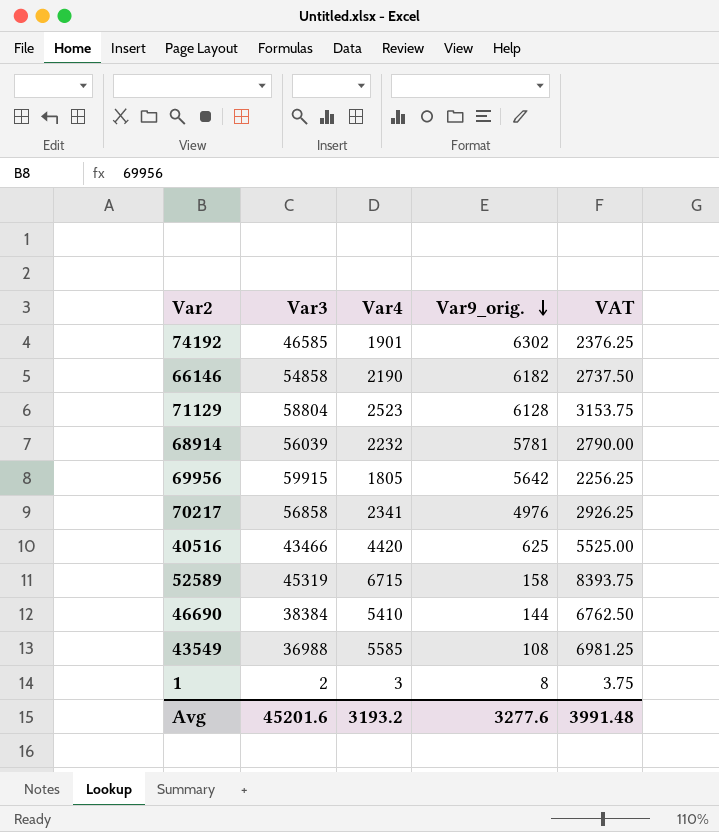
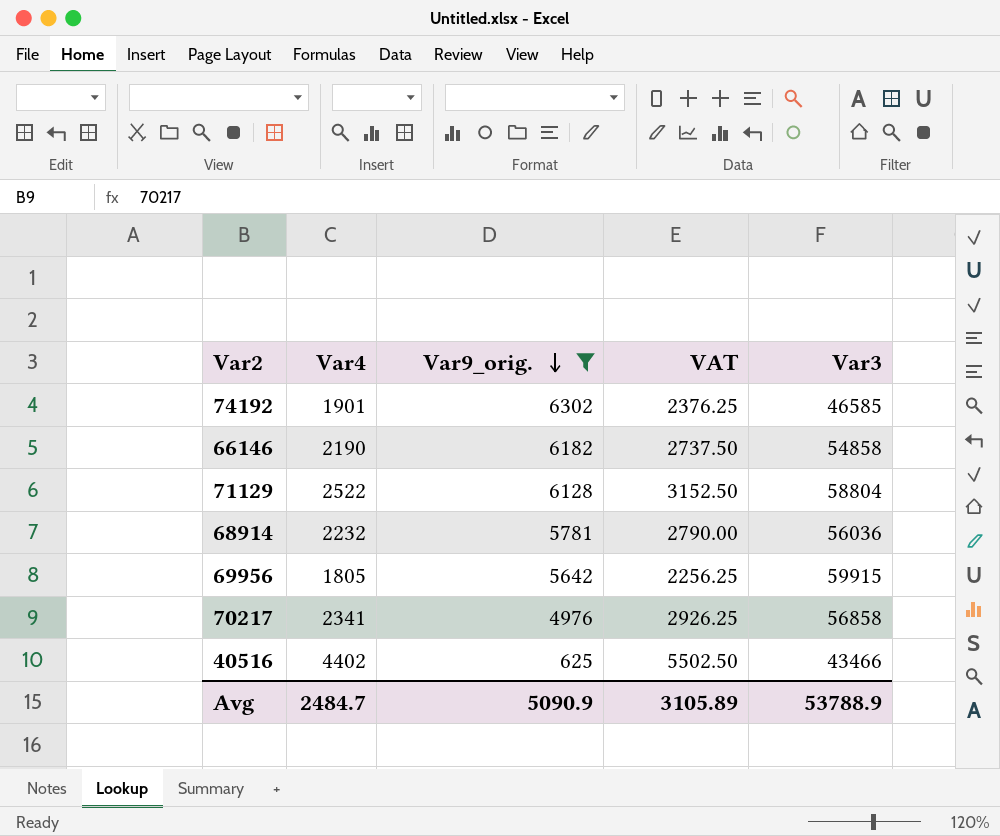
filter: none -> Var9_orig. >= 625
column Var3 | position: 2 -> 5
71129 | Var4: 2523 -> 2522
71129 | VAT: 3153.75 -> 3152.50
68914 | Var3: 56039 -> 56036
40516 | Var4: 4420 -> 4402
40516 | VAT: 5525.00 -> 5502.50
Avg | Var4: 3193.2 -> 2484.7
Avg | Var9_orig.: 3277.6 -> 5090.9
Avg | VAT: 3991.48 -> 3105.89
Avg | Var3: 45201.6 -> 53788.9

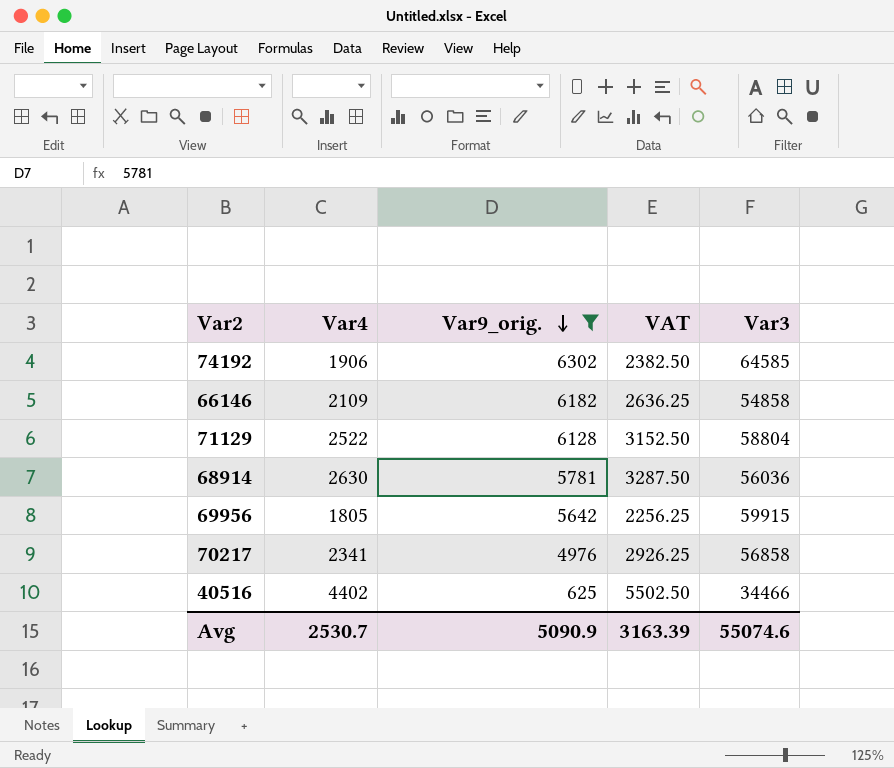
74192 | Var4: 1901 -> 1906
74192 | VAT: 2376.25 -> 2382.50
74192 | Var3: 46585 -> 64585
66146 | Var4: 2190 -> 2109
66146 | VAT: 2737.50 -> 2636.25
68914 | Var4: 2232 -> 2630
68914 | VAT: 2790.00 -> 3287.50
40516 | Var3: 43466 -> 34466
Avg | Var4: 2484.7 -> 2530.7
Avg | VAT: 3105.89 -> 3163.39
Avg | Var3: 53788.9 -> 55074.6

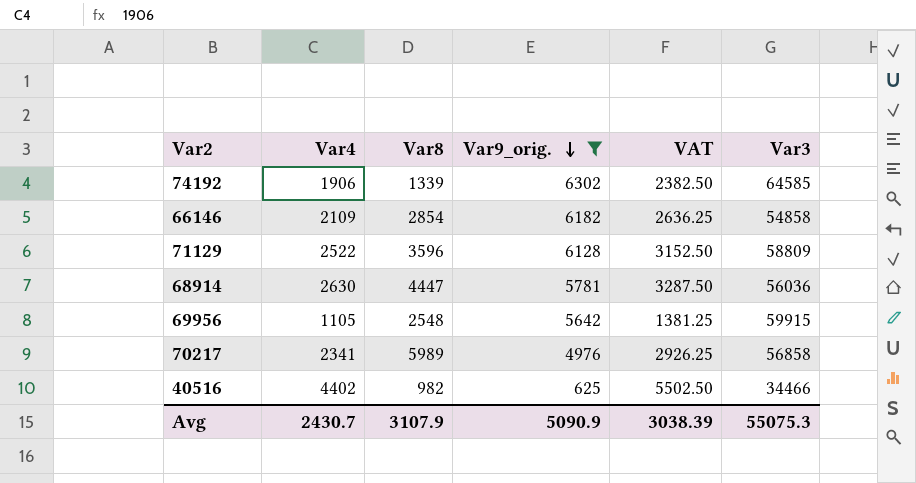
column Var8 | position: none -> 3
71129 | Var3: 58804 -> 58809
69956 | Var4: 1805 -> 1105
69956 | VAT: 2256.25 -> 1381.25
Avg | Var4: 2530.7 -> 2430.7
Avg | VAT: 3163.39 -> 3038.39
Avg | Var3: 55074.6 -> 55075.3

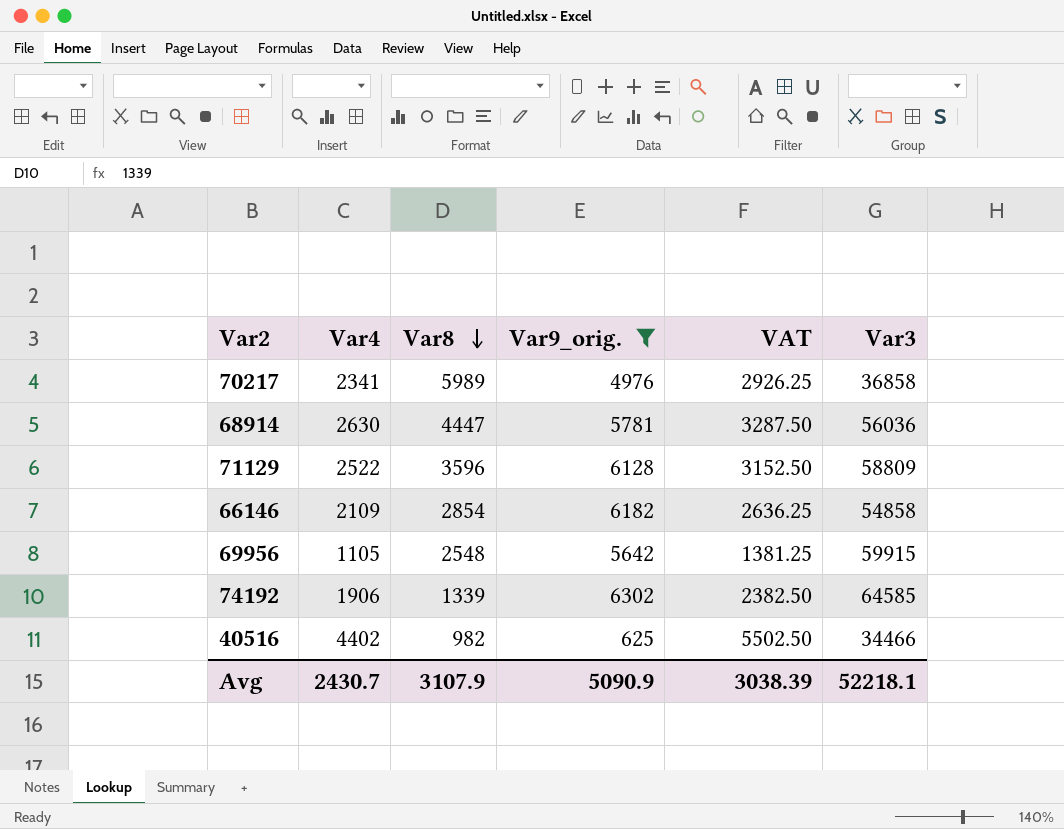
row order: Var9_orig. descending -> Var8 descending
70217 | Var3: 56858 -> 36858
Avg | Var3: 55075.3 -> 52218.1

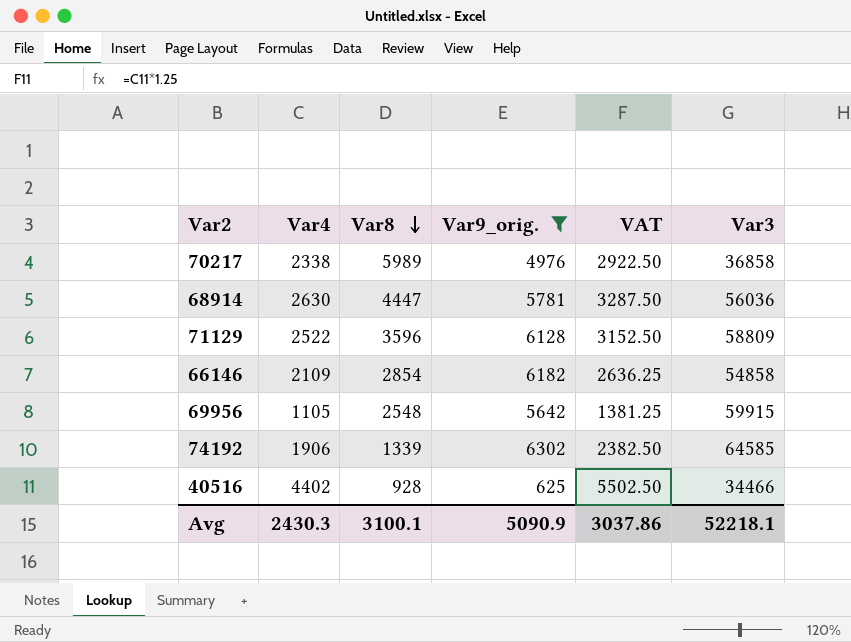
70217 | Var4: 2341 -> 2338
70217 | VAT: 2926.25 -> 2922.50
40516 | Var8: 982 -> 928
Avg | Var4: 2430.7 -> 2430.3
Avg | Var8: 3107.9 -> 3100.1
Avg | VAT: 3038.39 -> 3037.86

